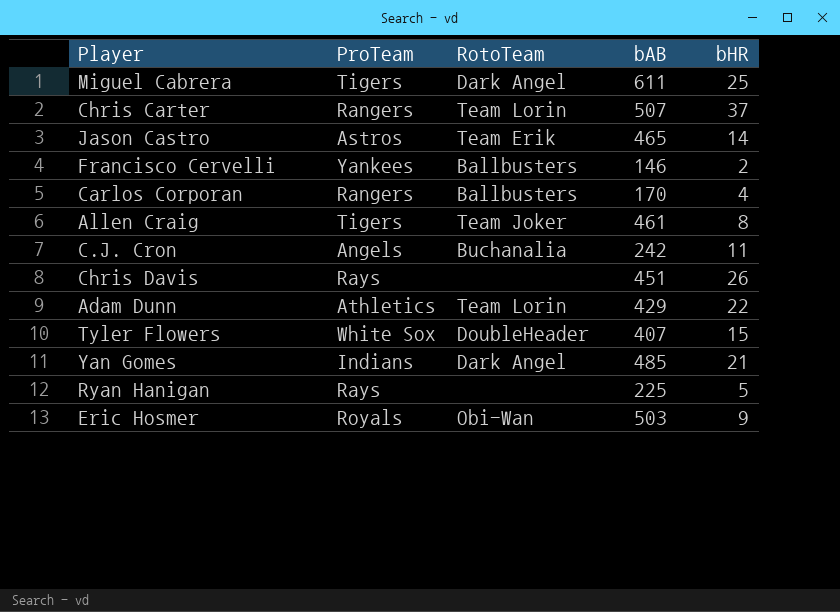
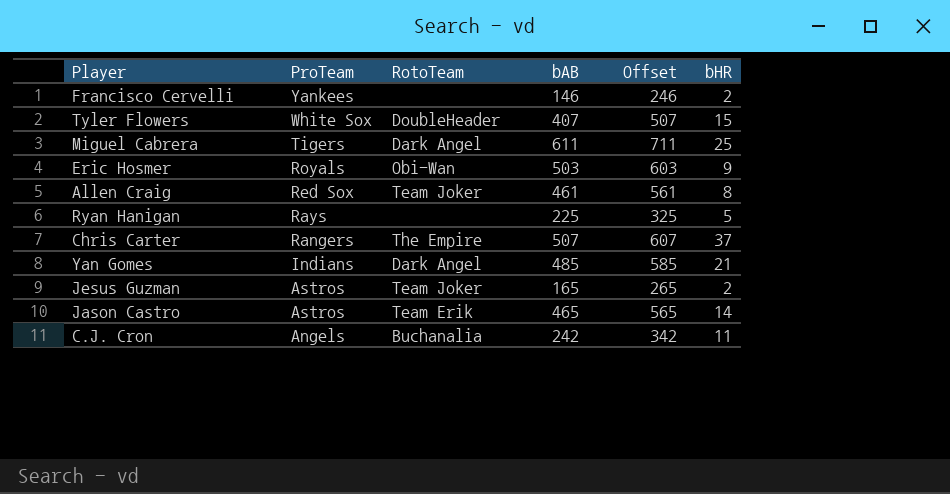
row order: none -> ProTeam descending
column Offset | formula: none -> [bAB] + 100
row Carlos Corporan: Rangers | Ballbusters | 170 | 4 -> none
row Chris Davis: Rays | none | 451 | 26 -> none
row Adam Dunn: Athletics | Team Lorin | 429 | 22 -> none
Francisco Cervelli | RotoTeam: Ballbusters -> none
Allen Craig | ProTeam: Tigers -> Red Sox
Chris Carter | RotoTeam: Team Lorin -> The Empire
row Jesus Guzman: none -> Astros | Team Joker | 165 | 265 | 2

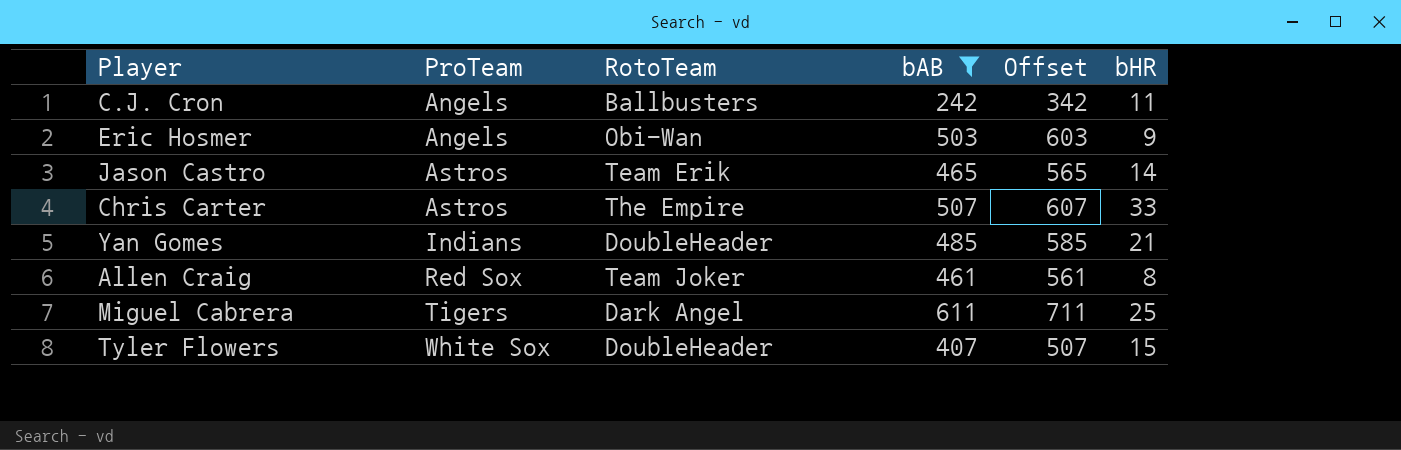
filter: none -> bAB >= 242
row order: ProTeam descending -> ProTeam ascending
C.J. Cron | RotoTeam: Buchanalia -> Ballbusters
Eric Hosmer | ProTeam: Royals -> Angels
Chris Carter | ProTeam: Rangers -> Astros
Chris Carter | bHR: 37 -> 33
Yan Gomes | RotoTeam: Dark Angel -> DoubleHeader

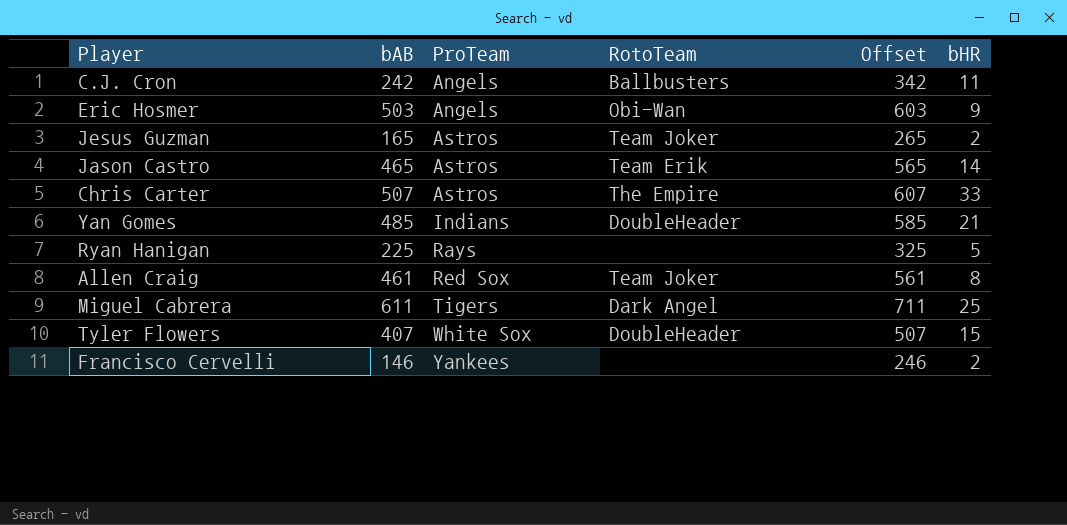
filter: bAB >= 242 -> none
column bAB | position: 4 -> 2

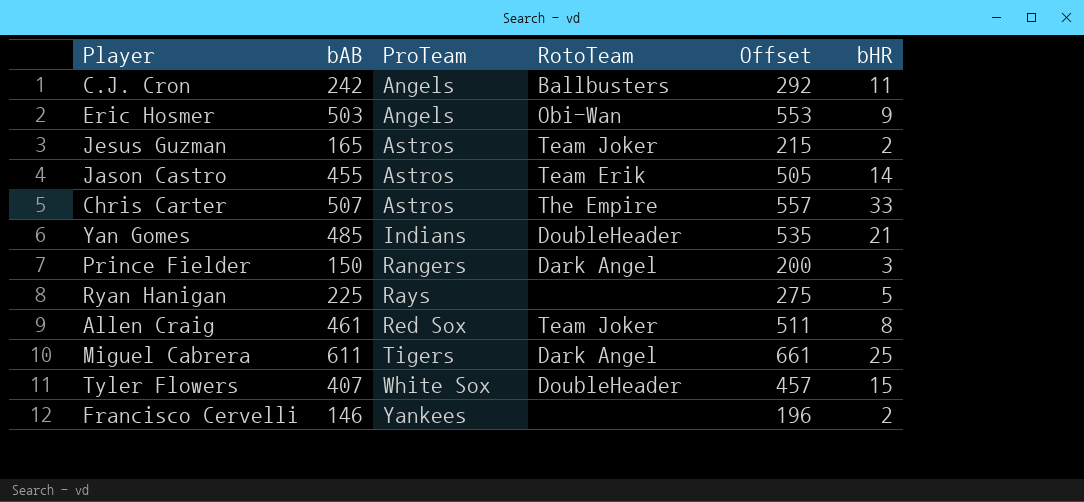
column Offset | formula: [bAB] + 100 -> [bAB] + 50
Jason Castro | bAB: 465 -> 455
row Prince Fielder: none -> 150 | Rangers | Dark Angel | 200 | 3

